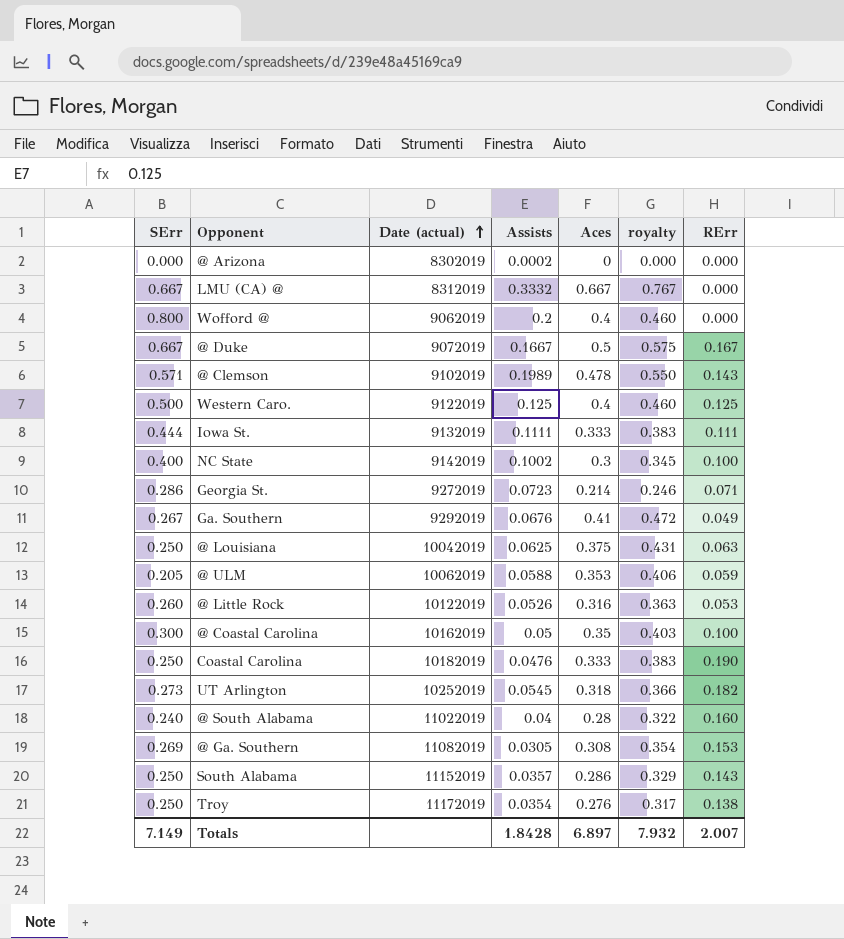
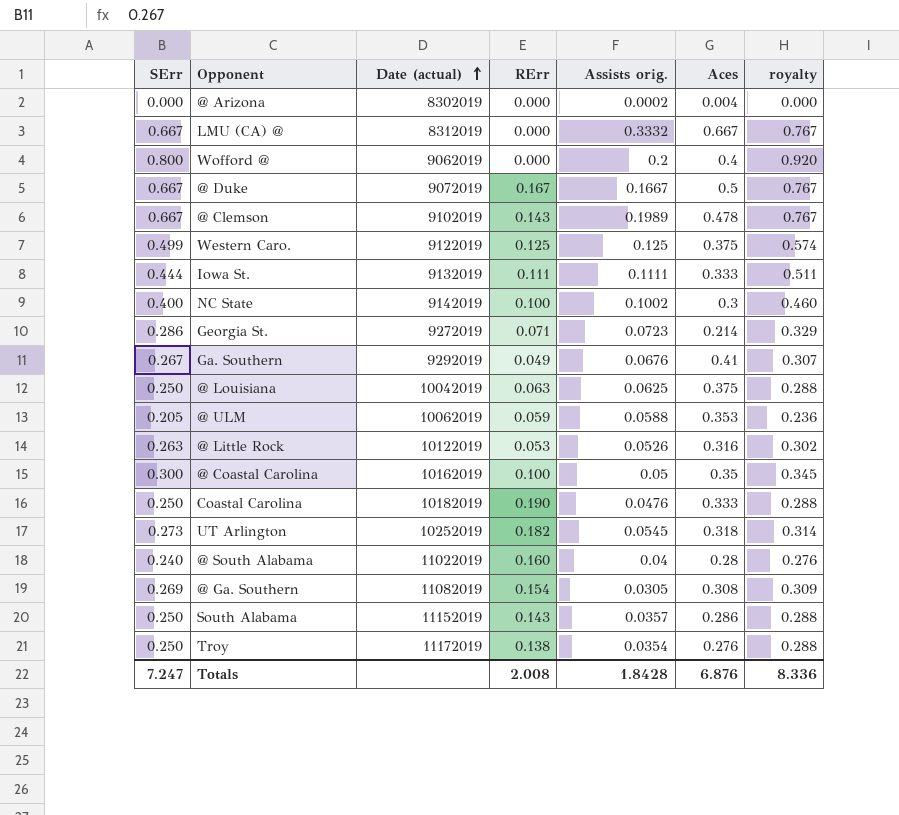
column RErr | position: 7 -> 4
column name: Assists -> Assists orig.
column royalty | formula: [Aces] * 1.15 -> [SErr] * 1.15
@ Arizona | Aces: 0 -> 0.004
@ Clemson | SErr: 0.571 -> 0.667
Western Caro. | SErr: 0.500 -> 0.499
Western Caro. | Aces: 0.4 -> 0.375
@ Little Rock | SErr: 0.260 -> 0.263
@ Ga. Southern | RErr: 0.153 -> 0.154
Totals | SErr: 7.149 -> 7.247
Totals | RErr: 2.007 -> 2.008
Totals | Aces: 6.897 -> 6.876
Totals | royalty: 7.932 -> 8.336

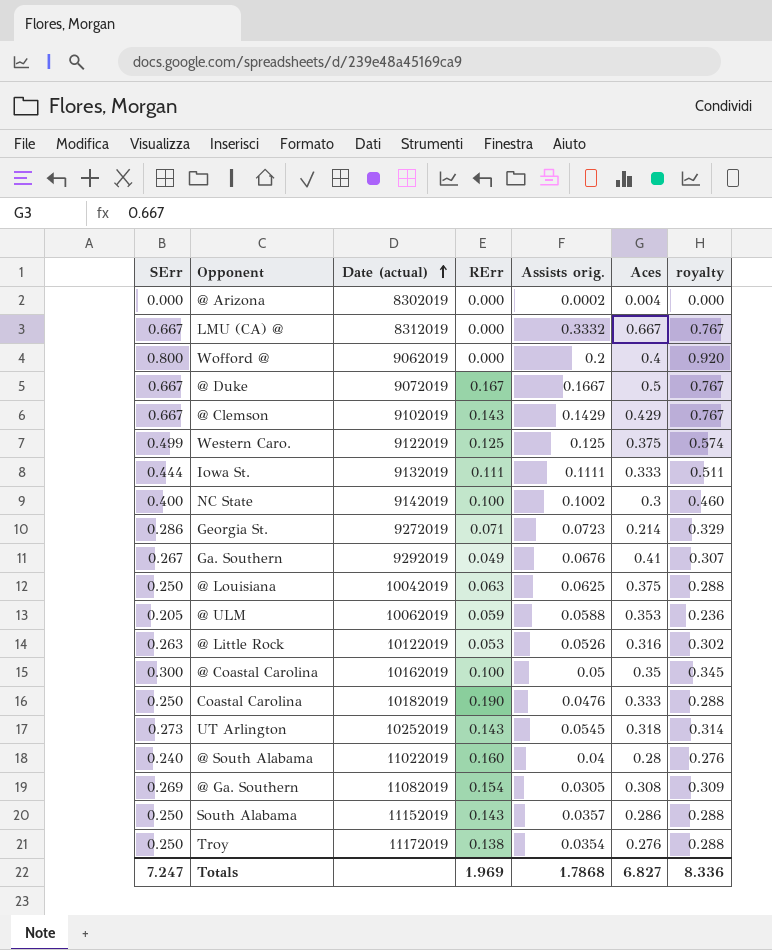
@ Clemson | Assists orig.: 0.1989 -> 0.1429
@ Clemson | Aces: 0.478 -> 0.429
UT Arlington | RErr: 0.182 -> 0.143
Totals | RErr: 2.008 -> 1.969
Totals | Assists orig.: 1.8428 -> 1.7868
Totals | Aces: 6.876 -> 6.827

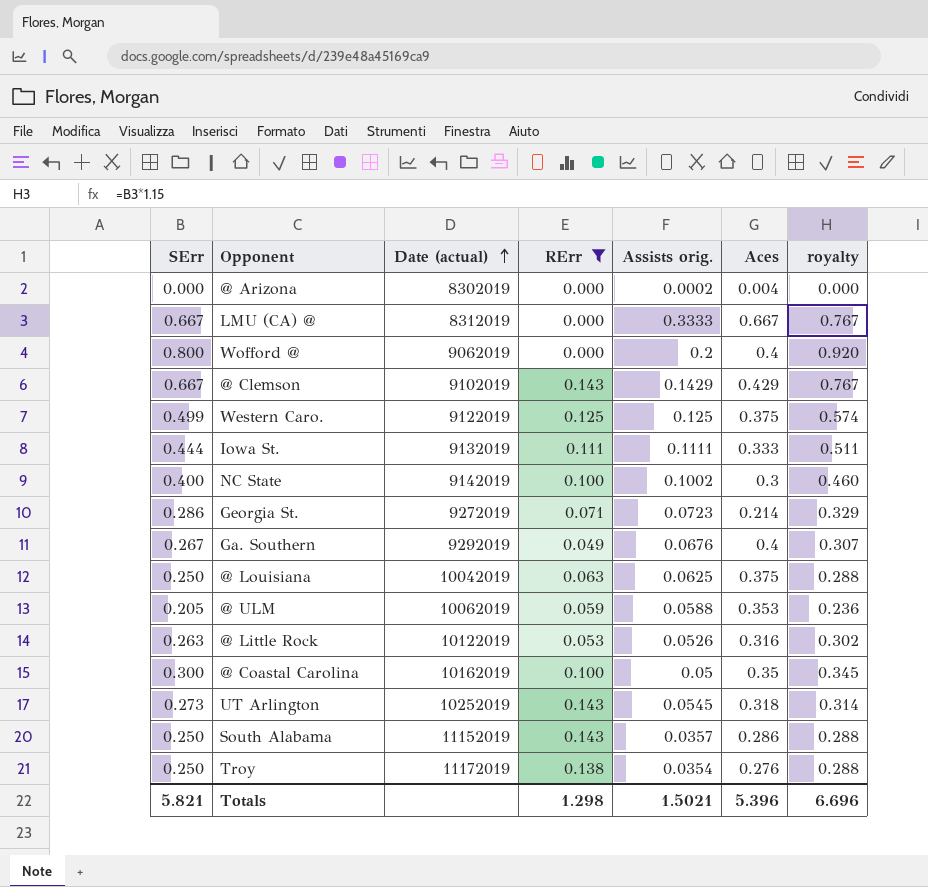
filter: none -> RErr <= 0.143
LMU (CA) @ | Assists orig.: 0.3332 -> 0.3333
Ga. Southern | Aces: 0.41 -> 0.4
Totals | SErr: 7.247 -> 5.821
Totals | RErr: 1.969 -> 1.298
Totals | Assists orig.: 1.7868 -> 1.5021
Totals | Aces: 6.827 -> 5.396
Totals | royalty: 8.336 -> 6.696

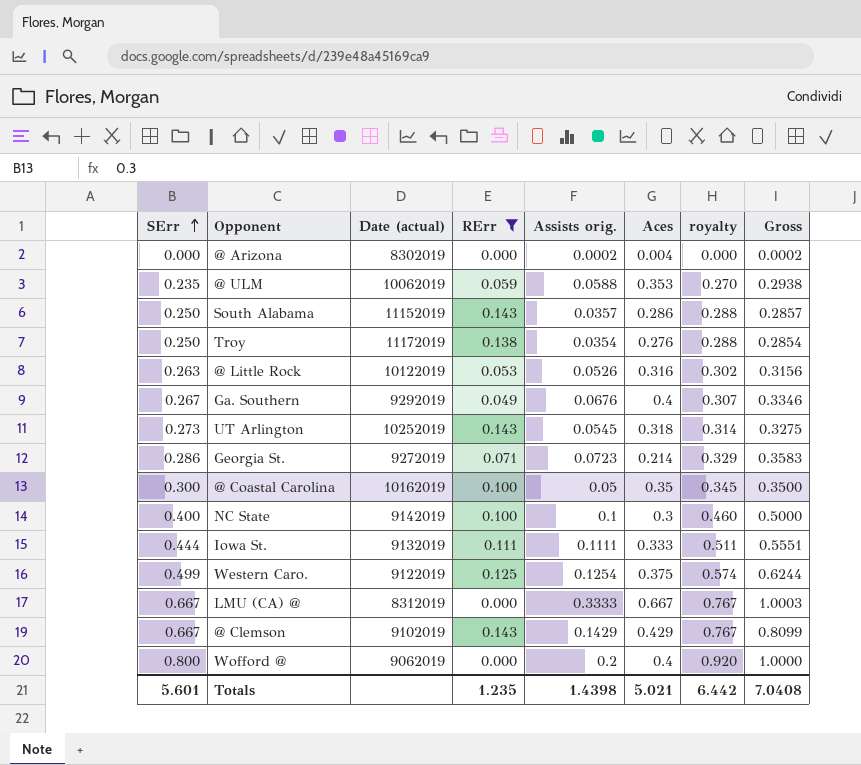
row order: Date (actual) ascending -> SErr ascending
column Gross | formula: none -> [SErr] + [Assists orig.]
row @ Louisiana: 0.250 | 10042019 | 0.063 | 0.0625 | 0.375 | 0.288 -> none
@ ULM | SErr: 0.205 -> 0.235
@ ULM | royalty: 0.236 -> 0.270
NC State | Assists orig.: 0.1002 -> 0.1
Western Caro. | Assists orig.: 0.125 -> 0.1254
Totals | SErr: 5.821 -> 5.601
Totals | RErr: 1.298 -> 1.235
Totals | Assists orig.: 1.5021 -> 1.4398
Totals | Aces: 5.396 -> 5.021
Totals | royalty: 6.696 -> 6.442

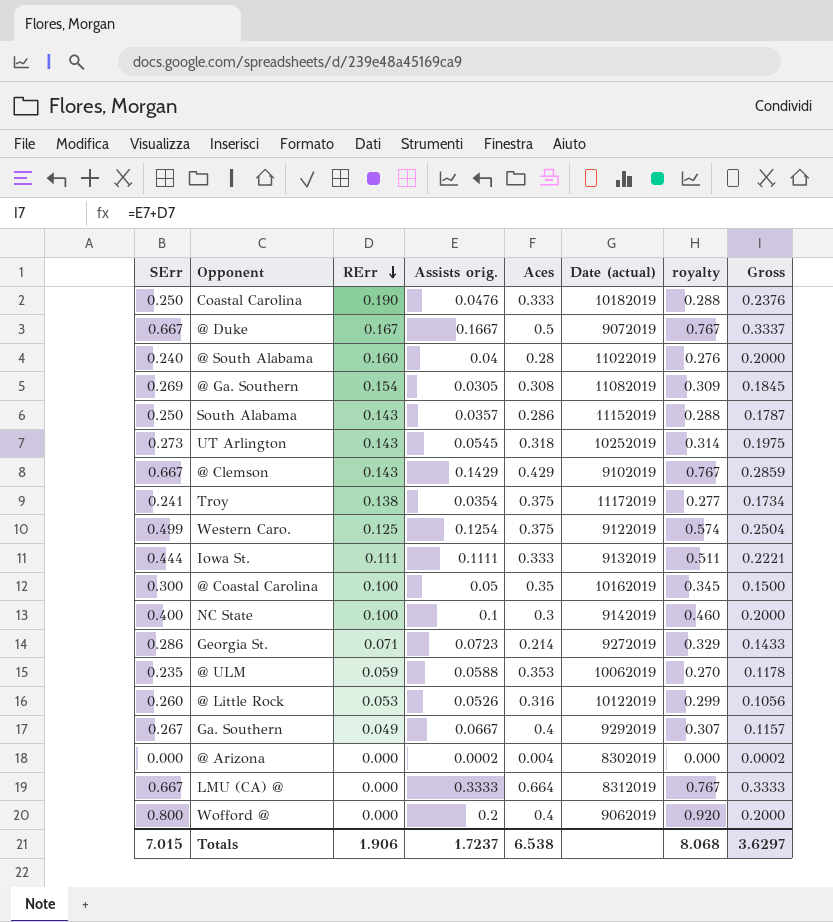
filter: RErr <= 0.143 -> none
row order: SErr ascending -> RErr descending
column Date (actual) | position: 3 -> 6
column Gross | formula: [SErr] + [Assists orig.] -> [RErr] + [Assists orig.]
Troy | SErr: 0.250 -> 0.241
Troy | Aces: 0.276 -> 0.375
Troy | royalty: 0.288 -> 0.277
@ Little Rock | SErr: 0.263 -> 0.260
@ Little Rock | royalty: 0.302 -> 0.299
Ga. Southern | Assists orig.: 0.0676 -> 0.0667
LMU (CA) @ | Aces: 0.667 -> 0.664
Totals | SErr: 5.601 -> 7.015
Totals | RErr: 1.235 -> 1.906
Totals | Assists orig.: 1.4398 -> 1.7237
Totals | Aces: 5.021 -> 6.538
Totals | royalty: 6.442 -> 8.068
Totals | Gross: 7.0408 -> 3.6297

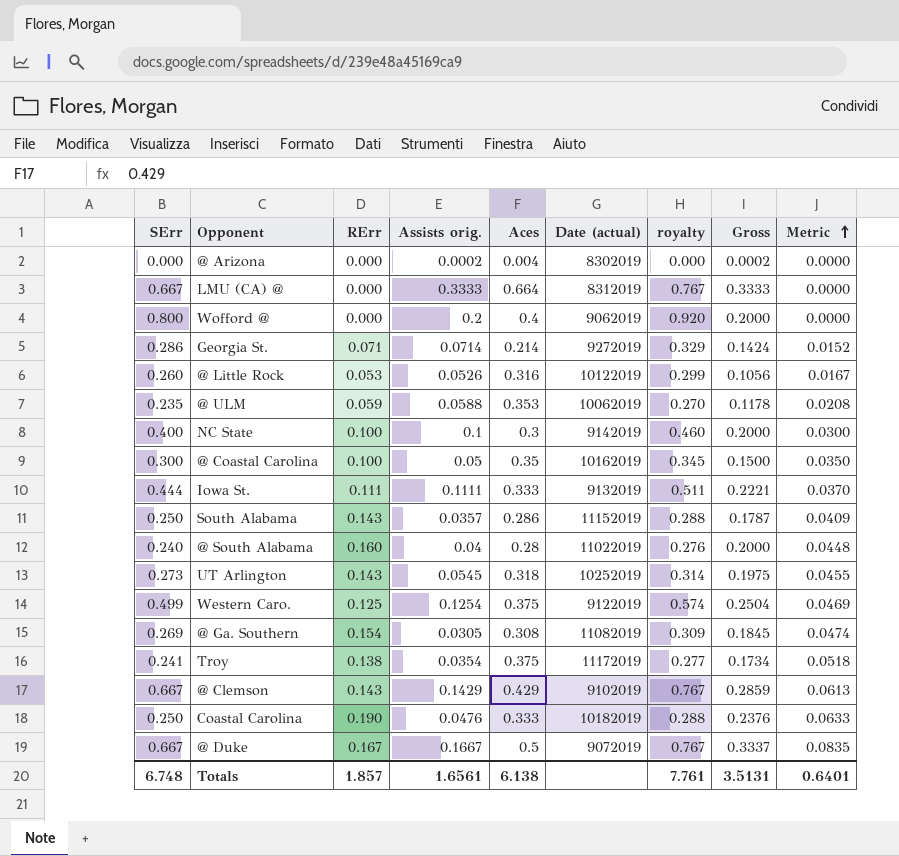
row order: RErr descending -> Metric ascending
column Metric | formula: none -> [RErr] * [Aces]
row Ga. Southern: 0.267 | 0.049 | 0.0667 | 0.4 | 9292019 | 0.307 | 0.1157 -> none
Georgia St. | Assists orig.: 0.0723 -> 0.0714
Georgia St. | Gross: 0.1433 -> 0.1424
Totals | SErr: 7.015 -> 6.748
Totals | RErr: 1.906 -> 1.857
Totals | Assists orig.: 1.7237 -> 1.6561
Totals | Aces: 6.538 -> 6.138
Totals | royalty: 8.068 -> 7.761
Totals | Gross: 3.6297 -> 3.5131

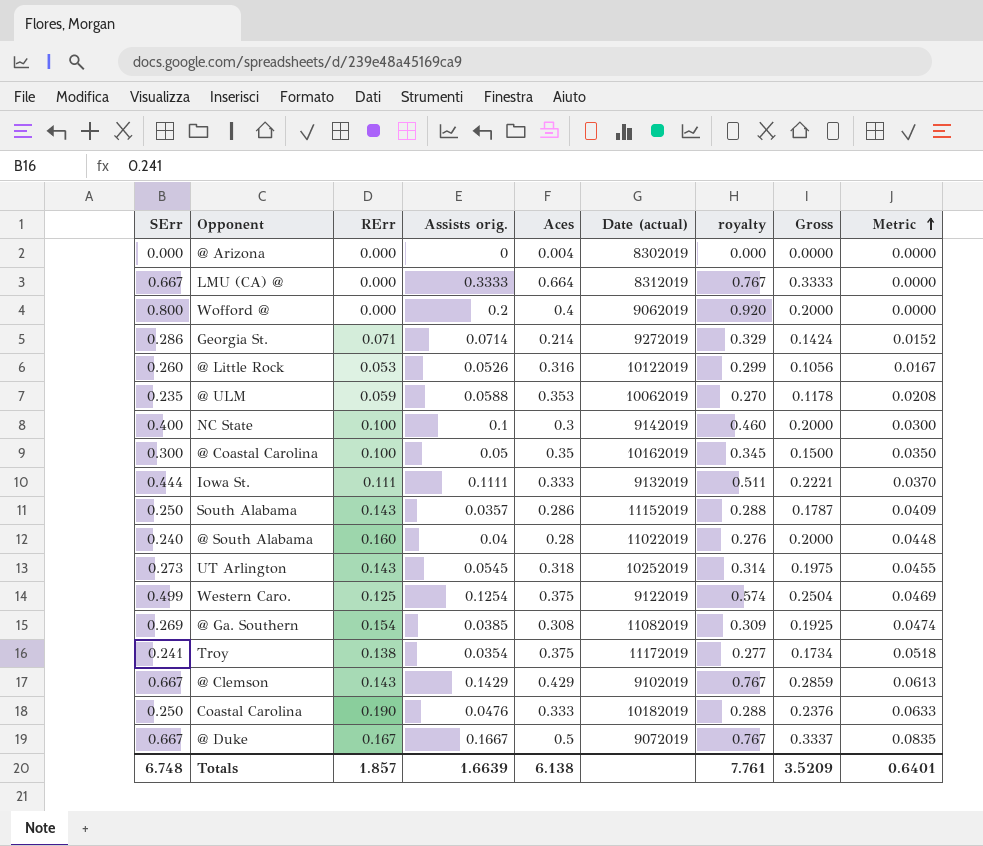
@ Arizona | Assists orig.: 0.0002 -> 0
@ Arizona | Gross: 0.0002 -> 0.0000
@ Ga. Southern | Assists orig.: 0.0305 -> 0.0385
@ Ga. Southern | Gross: 0.1845 -> 0.1925
Totals | Assists orig.: 1.6561 -> 1.6639
Totals | Gross: 3.5131 -> 3.5209

